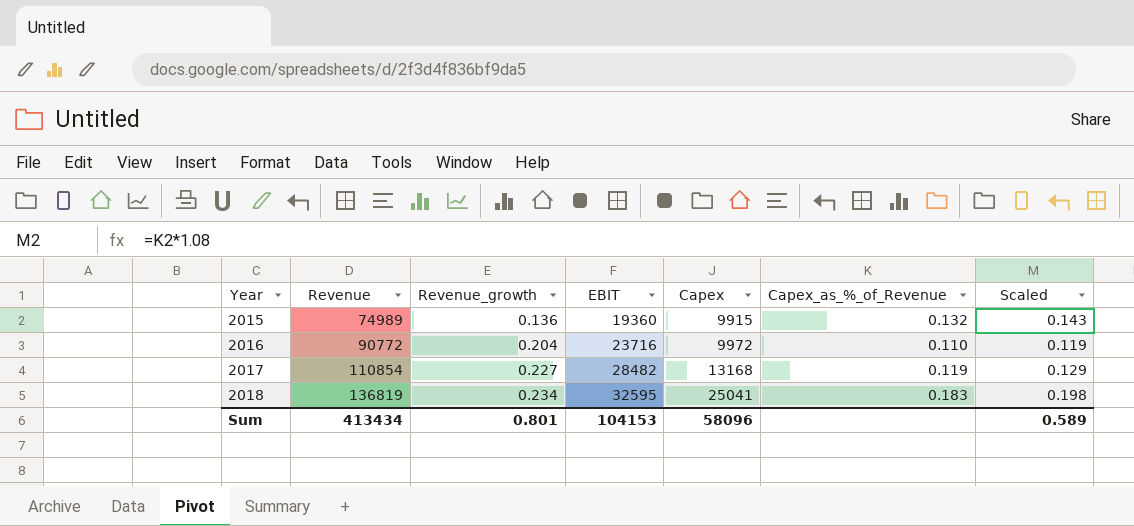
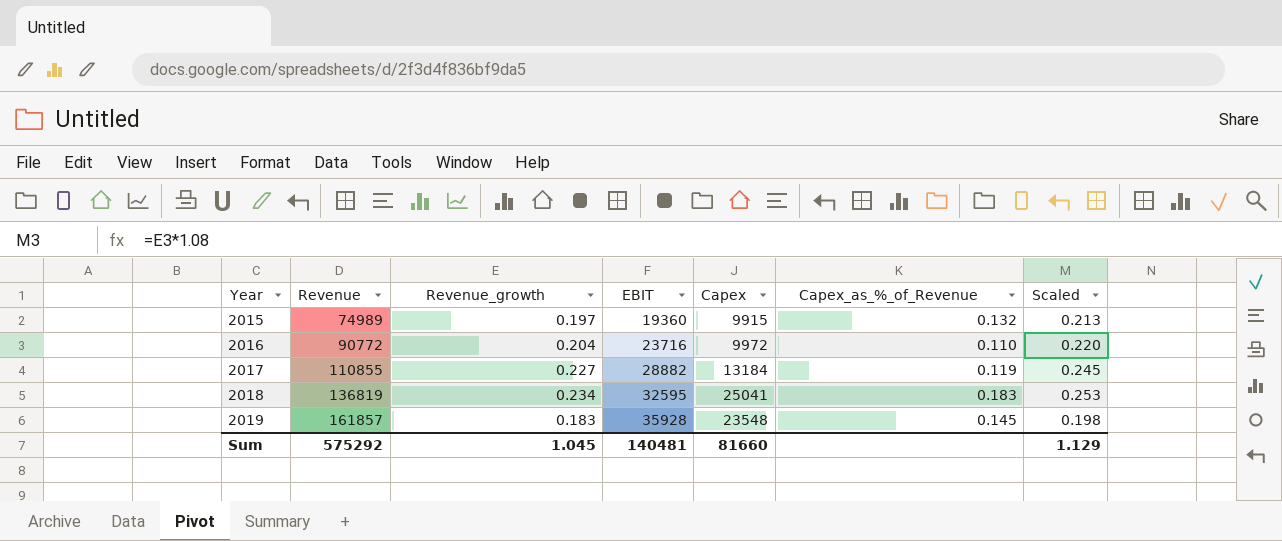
column Scaled | formula: [Capex_as_%_of_Revenue] * 1.08 -> [Revenue_growth] * 1.08
2015 | Revenue_growth: 0.136 -> 0.197
2017 | Revenue: 110854 -> 110855
2017 | EBIT: 28482 -> 28882
2017 | Capex: 13168 -> 13184
row 2019: none -> 161857 | 0.183 | 35928 | 23548 | 0.145 | 0.198
Sum | Revenue: 413434 -> 575292
Sum | Revenue_growth: 0.801 -> 1.045
Sum | EBIT: 104153 -> 140481
Sum | Capex: 58096 -> 81660
Sum | Scaled: 0.589 -> 1.129

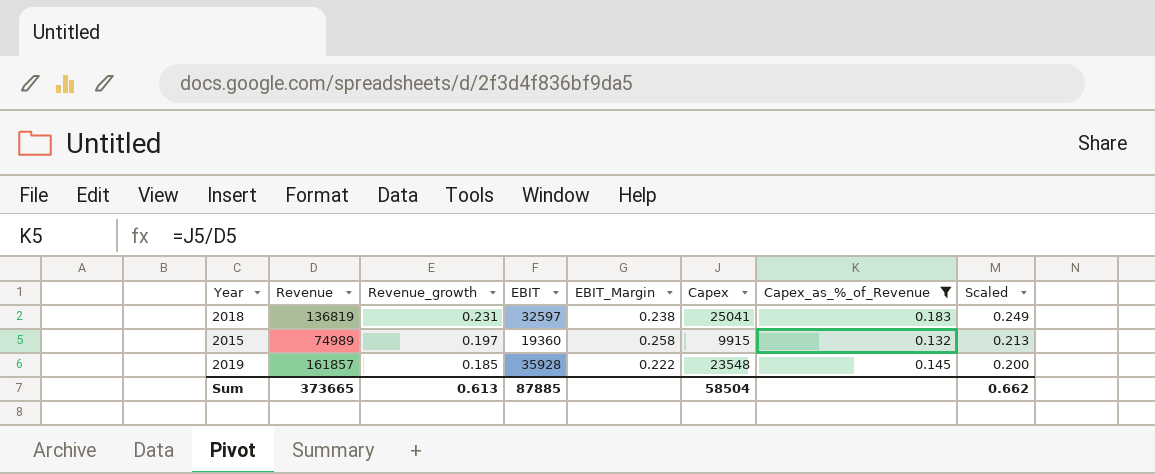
filter: none -> Capex_as_%_of_Revenue >= 0.132
row order: Year ascending -> Revenue_growth descending
column EBIT_Margin | formula: none -> [EBIT] / [Revenue]
2018 | Revenue_growth: 0.234 -> 0.231
2018 | EBIT: 32595 -> 32597
2018 | Scaled: 0.253 -> 0.249
2019 | Revenue_growth: 0.183 -> 0.185
2019 | Scaled: 0.198 -> 0.200
Sum | Revenue: 575292 -> 373665
Sum | Revenue_growth: 1.045 -> 0.613
Sum | EBIT: 140481 -> 87885
Sum | Capex: 81660 -> 58504
Sum | Scaled: 1.129 -> 0.662

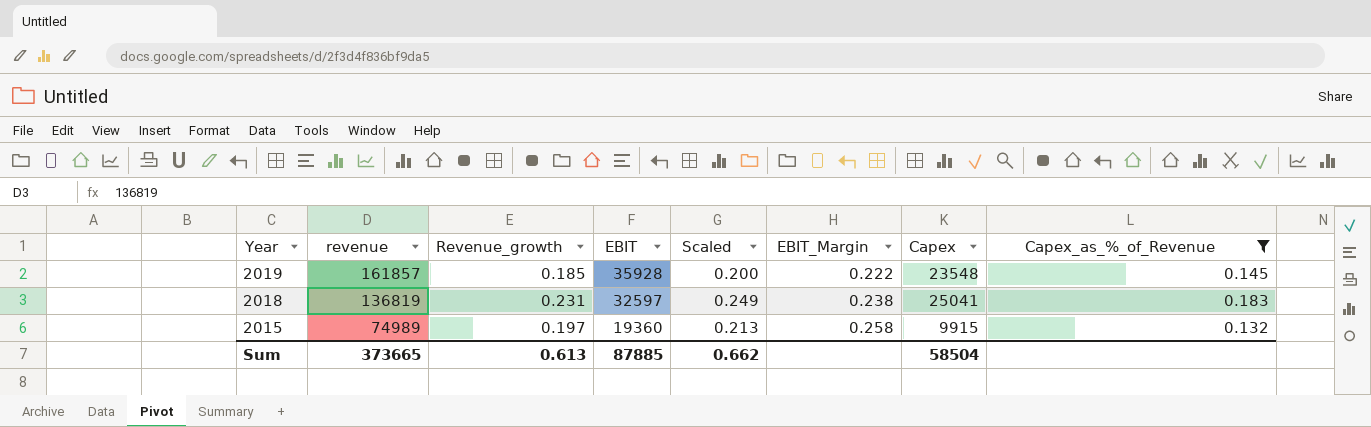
row order: Revenue_growth descending -> Year descending
column name: Revenue -> revenue
column Scaled | position: 8 -> 5

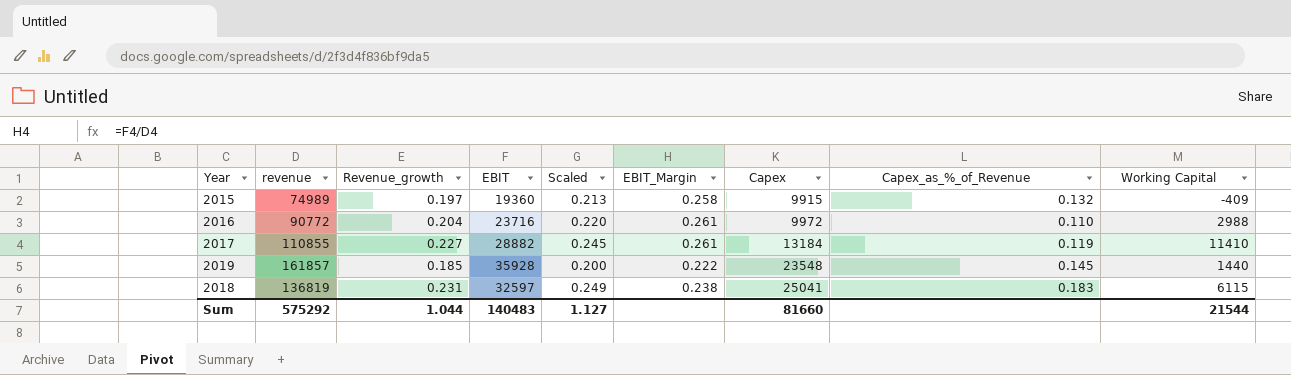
filter: Capex_as_%_of_Revenue >= 0.132 -> none
row order: Year descending -> Capex ascending
column Working Capital | position: none -> 9
Sum | revenue: 373665 -> 575292
Sum | Revenue_growth: 0.613 -> 1.044
Sum | EBIT: 87885 -> 140483
Sum | Scaled: 0.662 -> 1.127
Sum | Capex: 58504 -> 81660

